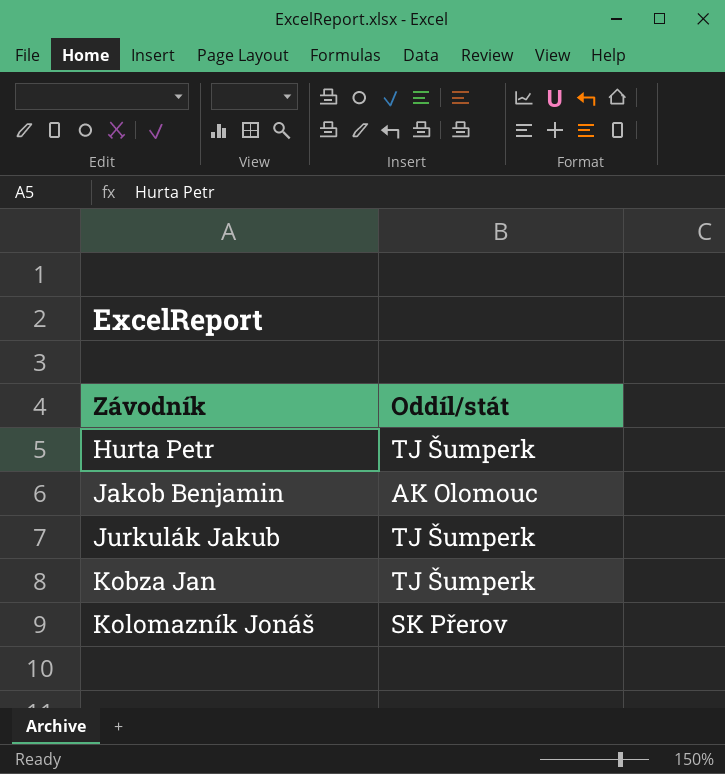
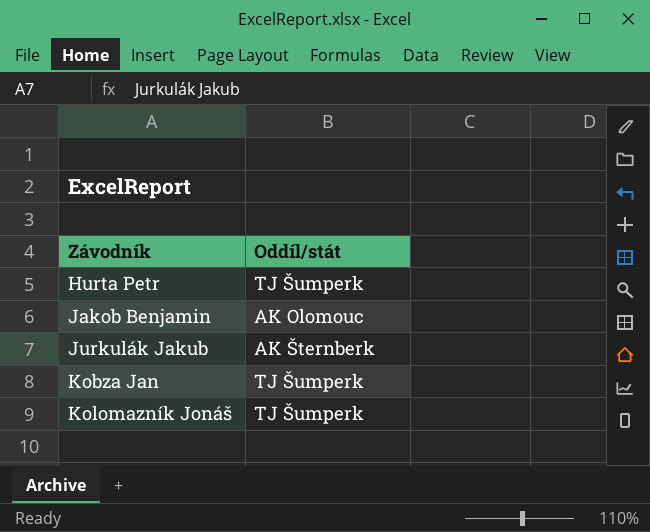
Jurkulák Jakub | Oddíl/stát: TJ Šumperk -> AK Šternberk
Kolomazník Jonáš | Oddíl/stát: SK Přerov -> TJ Šumperk

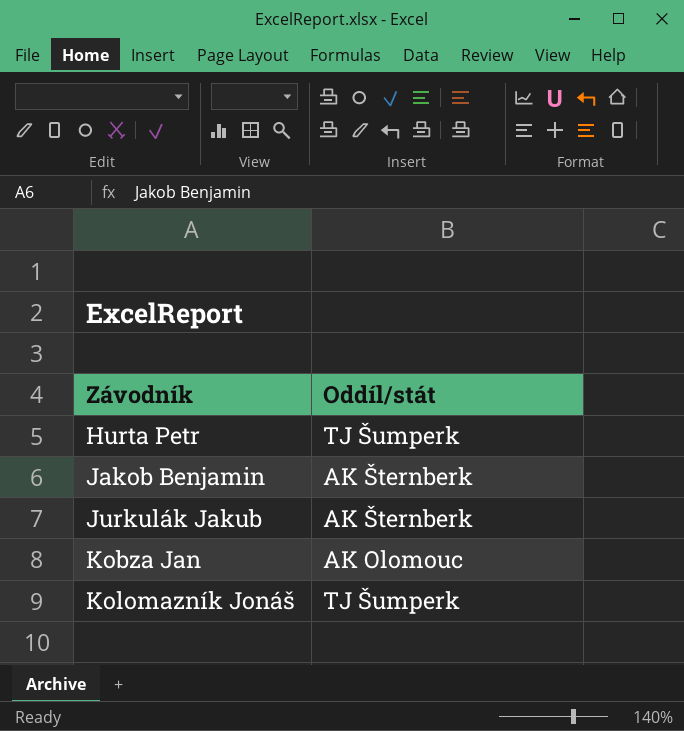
Jakob Benjamin | Oddíl/stát: AK Olomouc -> AK Šternberk
Kobza Jan | Oddíl/stát: TJ Šumperk -> AK Olomouc

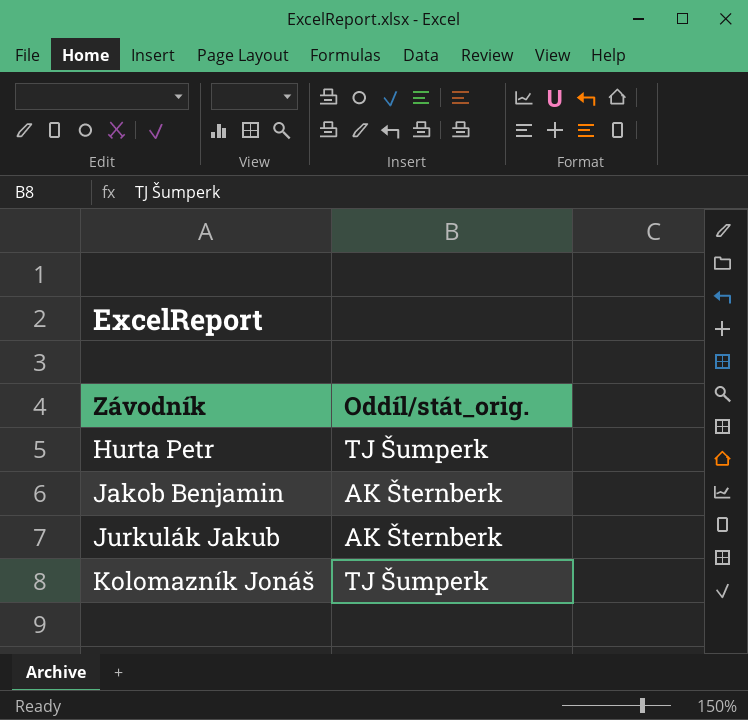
column name: Oddíl/stát -> Oddíl/stát_orig.
row Kobza Jan: AK Olomouc -> none

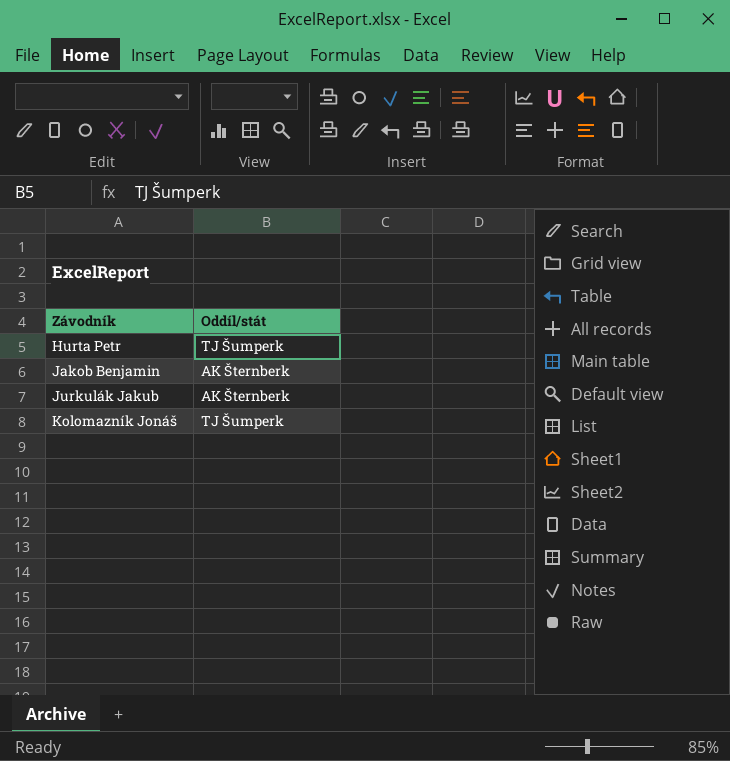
column name: Oddíl/stát_orig. -> Oddíl/stát

